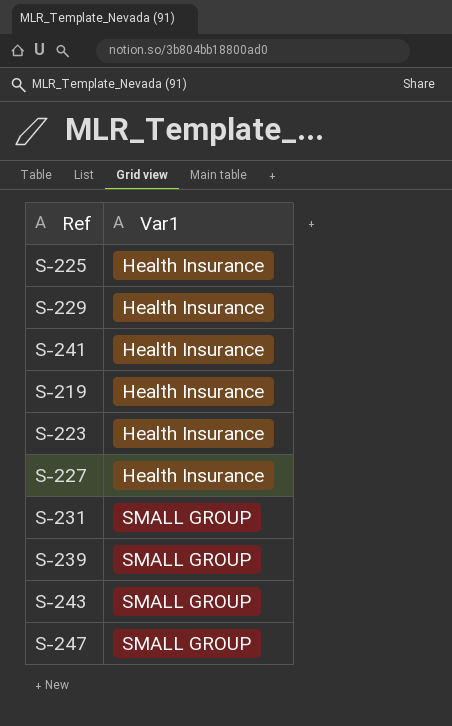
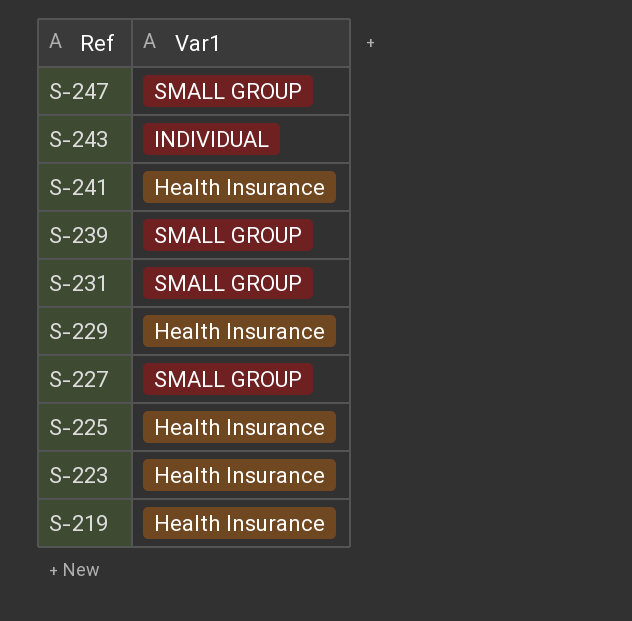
row order: Var1 ascending -> Ref descending
S-243 | Var1: SMALL GROUP -> INDIVIDUAL
S-227 | Var1: Health Insurance -> SMALL GROUP

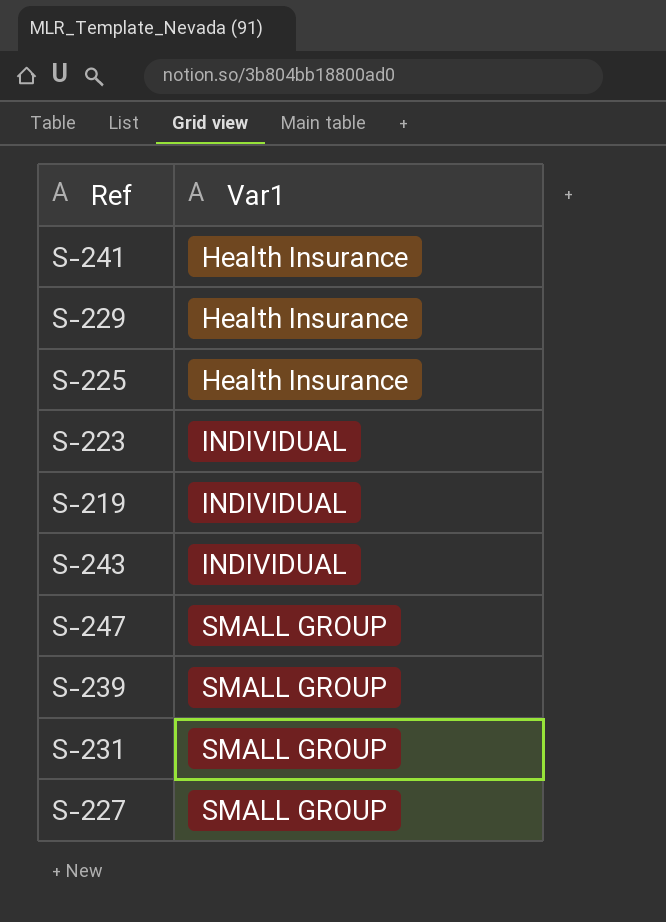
row order: Ref descending -> Var1 ascending
S-223 | Var1: Health Insurance -> INDIVIDUAL
S-219 | Var1: Health Insurance -> INDIVIDUAL

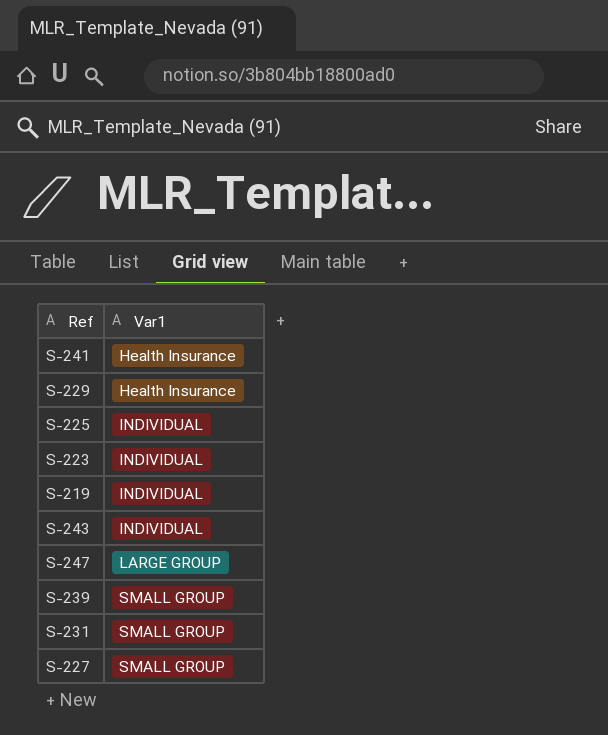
S-225 | Var1: Health Insurance -> INDIVIDUAL
S-247 | Var1: SMALL GROUP -> LARGE GROUP

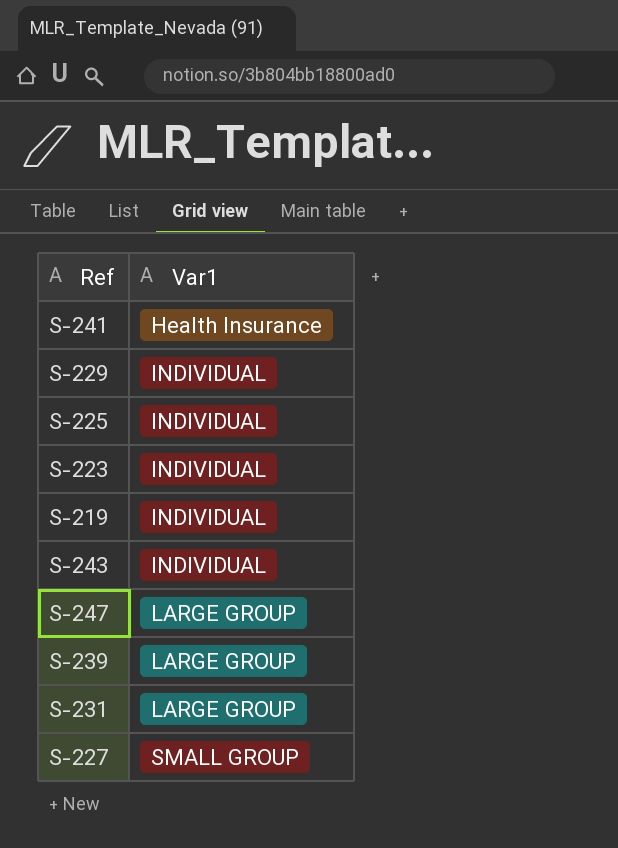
S-229 | Var1: Health Insurance -> INDIVIDUAL
S-239 | Var1: SMALL GROUP -> LARGE GROUP
S-231 | Var1: SMALL GROUP -> LARGE GROUP

